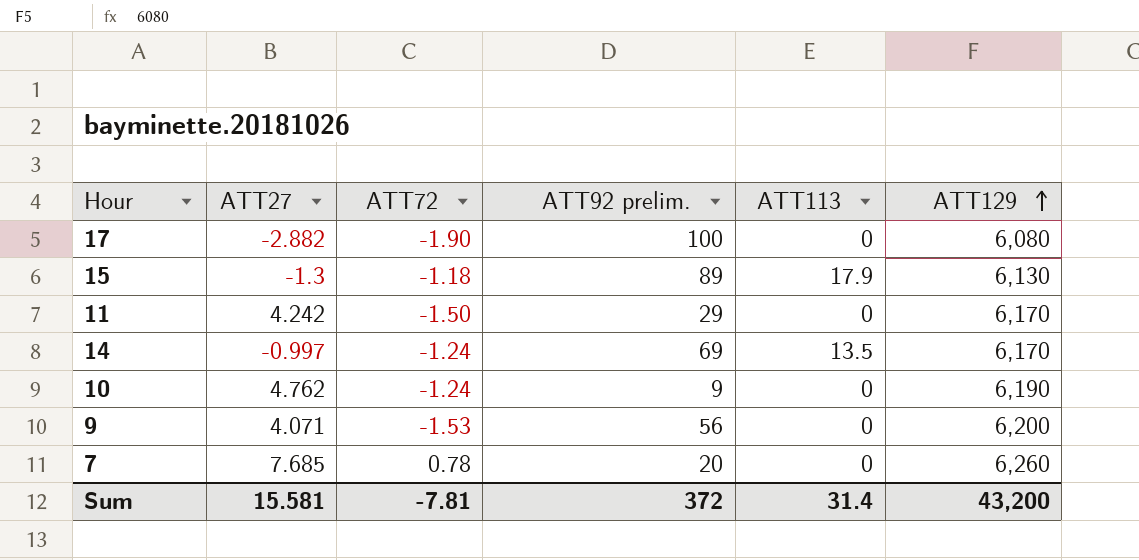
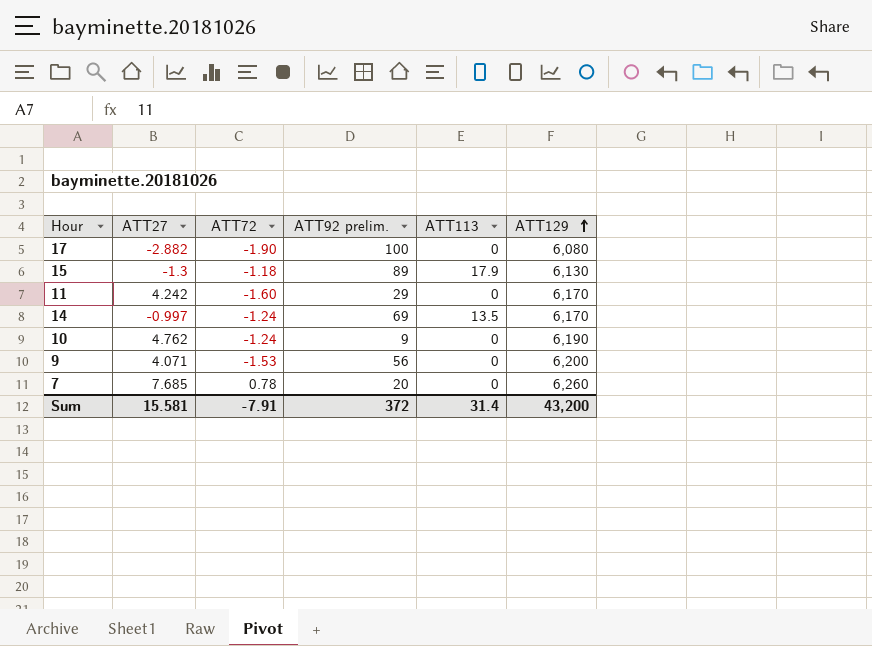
11 | ATT72: -1.50 -> -1.60
Sum | ATT72: -7.81 -> -7.91

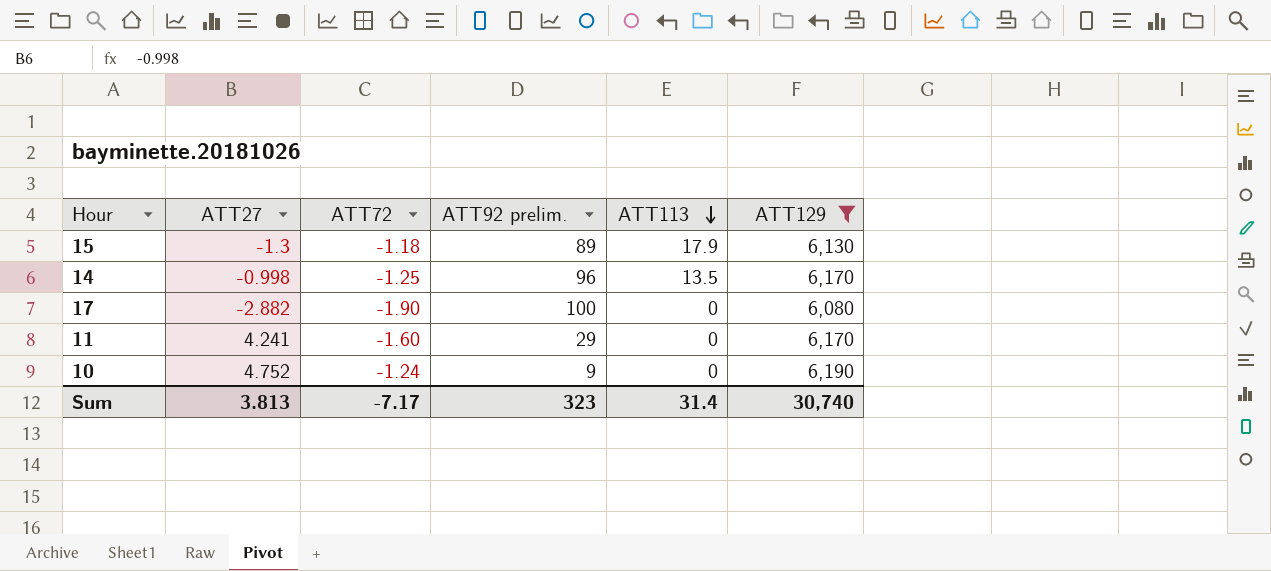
filter: none -> ATT129 <= 6,190
row order: ATT129 ascending -> ATT113 descending
14 | ATT27: -0.997 -> -0.998
14 | ATT72: -1.24 -> -1.25
14 | ATT92 prelim.: 69 -> 96
11 | ATT27: 4.242 -> 4.241
10 | ATT27: 4.762 -> 4.752
Sum | ATT27: 15.581 -> 3.813
Sum | ATT72: -7.91 -> -7.17
Sum | ATT92 prelim.: 372 -> 323
Sum | ATT129: 43,200 -> 30,740

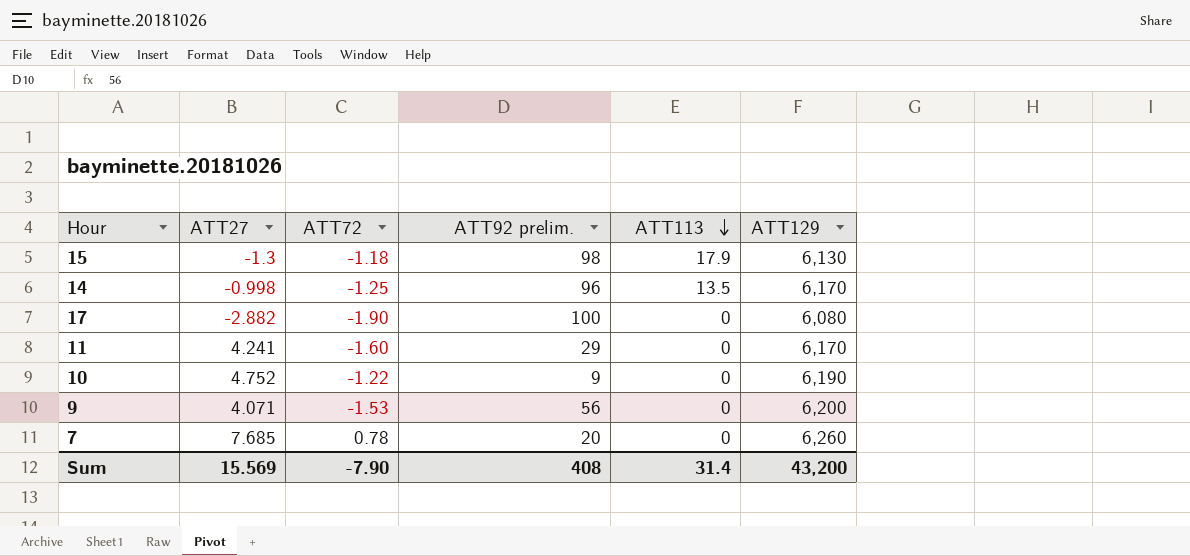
filter: ATT129 <= 6,190 -> none
15 | ATT92 prelim.: 89 -> 98
10 | ATT72: -1.24 -> -1.22
Sum | ATT27: 3.813 -> 15.569
Sum | ATT72: -7.17 -> -7.90
Sum | ATT92 prelim.: 323 -> 408
Sum | ATT129: 30,740 -> 43,200

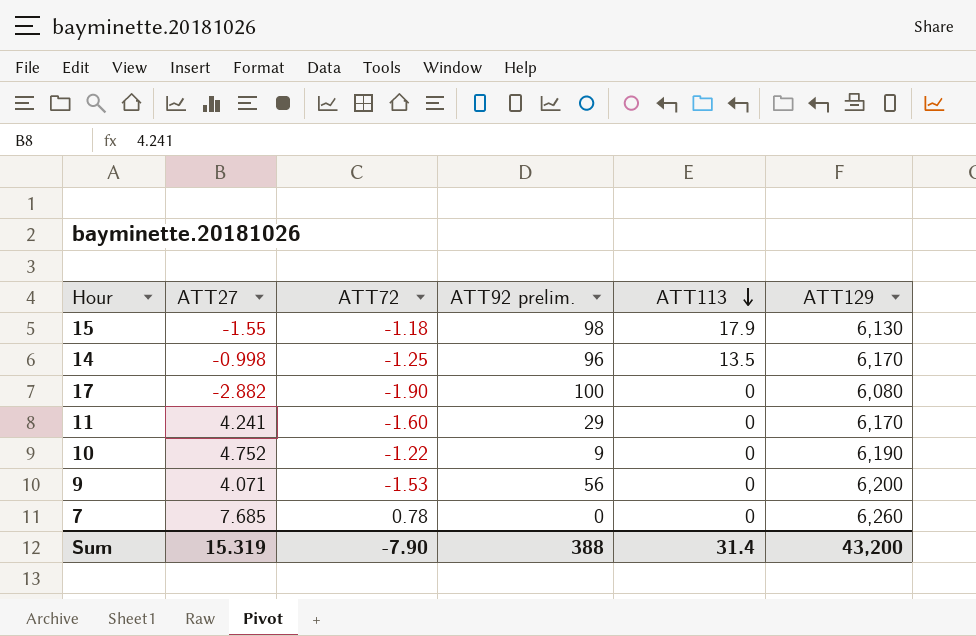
15 | ATT27: -1.3 -> -1.55
7 | ATT92 prelim.: 20 -> 0
Sum | ATT27: 15.569 -> 15.319
Sum | ATT92 prelim.: 408 -> 388

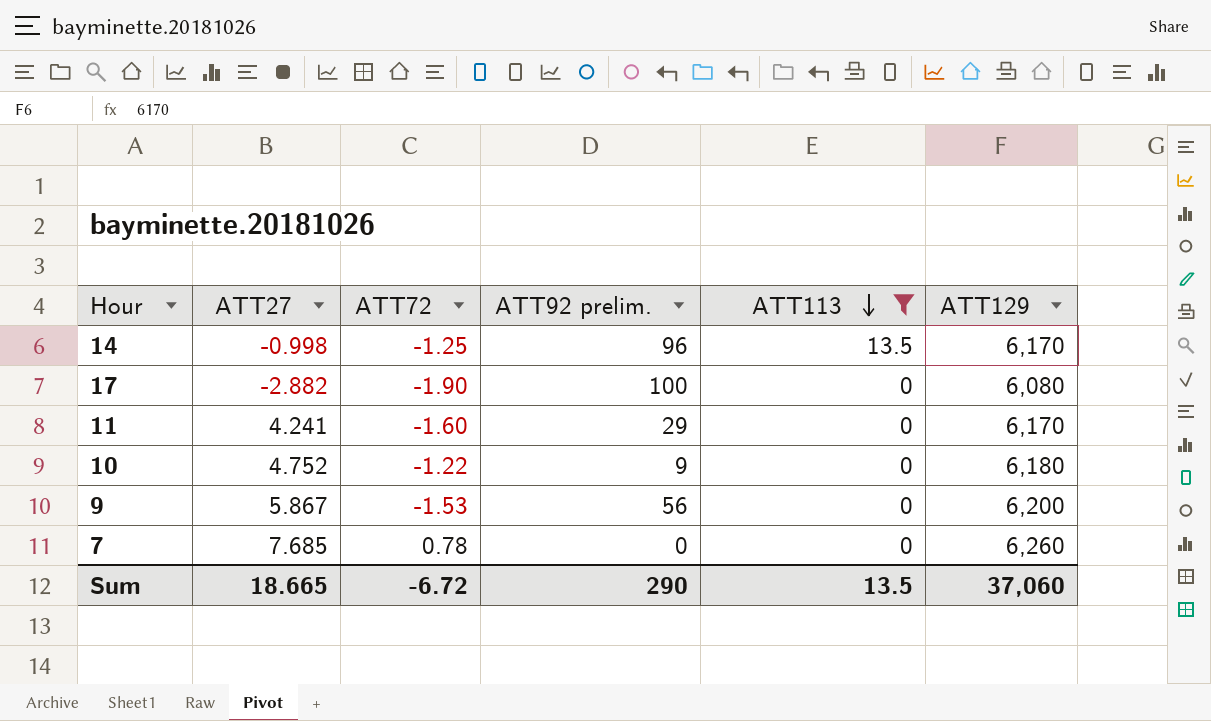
filter: none -> ATT113 != 17.9
10 | ATT129: 6,190 -> 6,180
9 | ATT27: 4.071 -> 5.867
Sum | ATT27: 15.319 -> 18.665
Sum | ATT72: -7.90 -> -6.72
Sum | ATT92 prelim.: 388 -> 290
Sum | ATT113: 31.4 -> 13.5
Sum | ATT129: 43,200 -> 37,060

